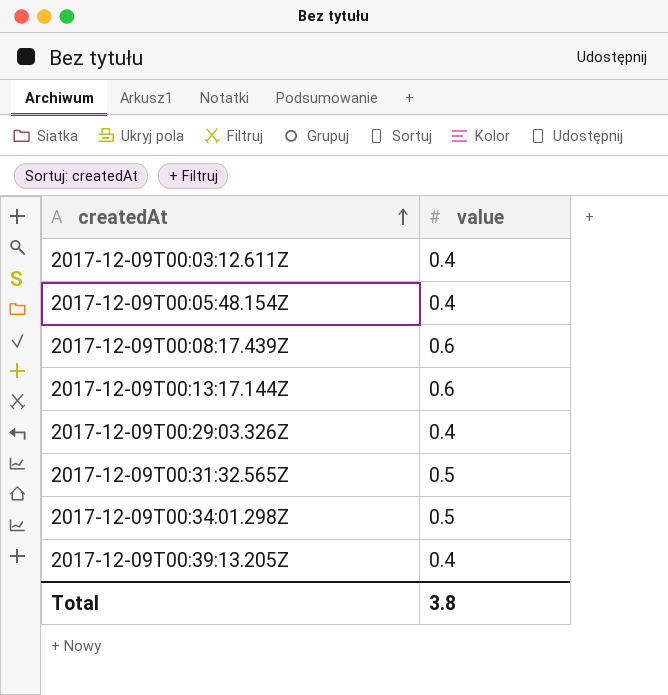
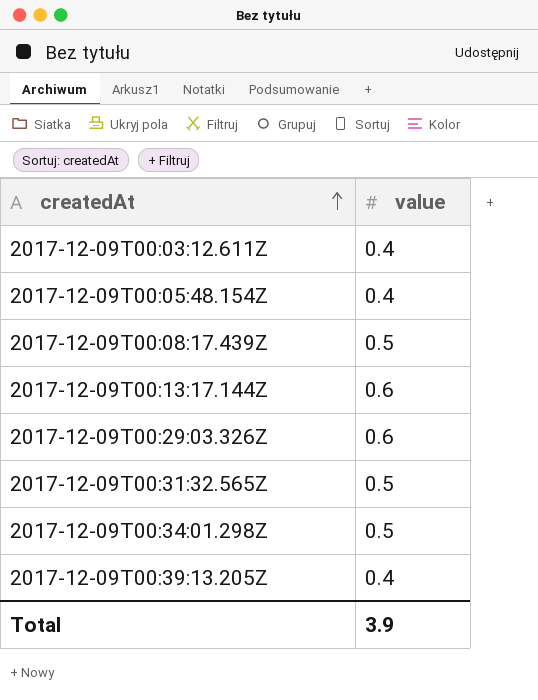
2017-12-09T00:08:17.439Z | value: 0.6 -> 0.5
2017-12-09T00:29:03.326Z | value: 0.4 -> 0.6
Total | value: 3.8 -> 3.9

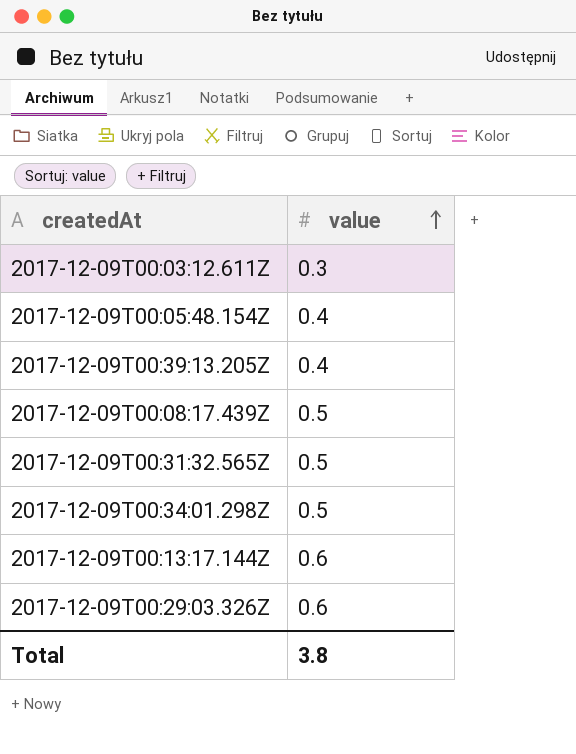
row order: createdAt ascending -> value ascending
2017-12-09T00:03:12.611Z | value: 0.4 -> 0.3
Total | value: 3.9 -> 3.8

